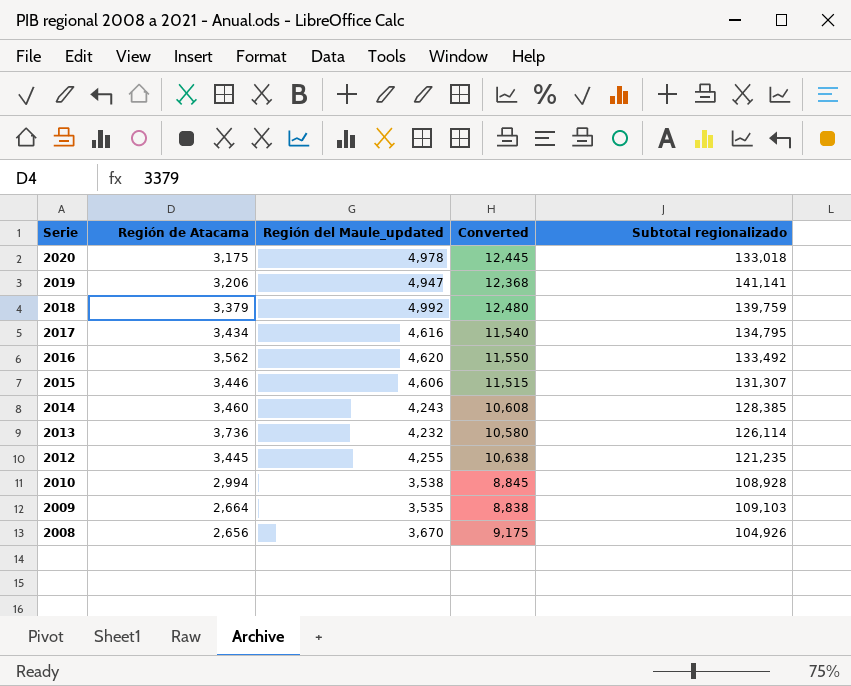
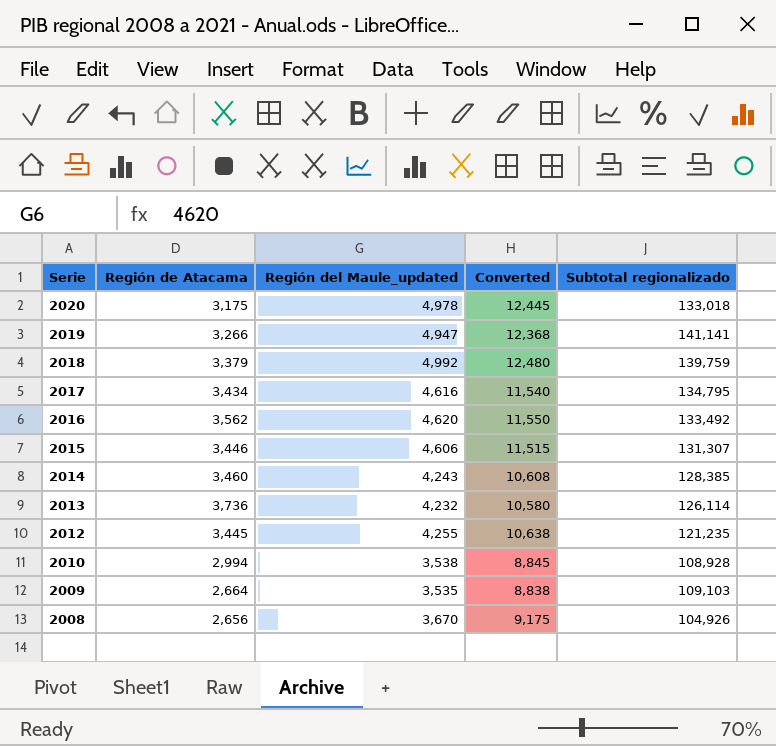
2019 | Región de Atacama: 3,206 -> 3,266

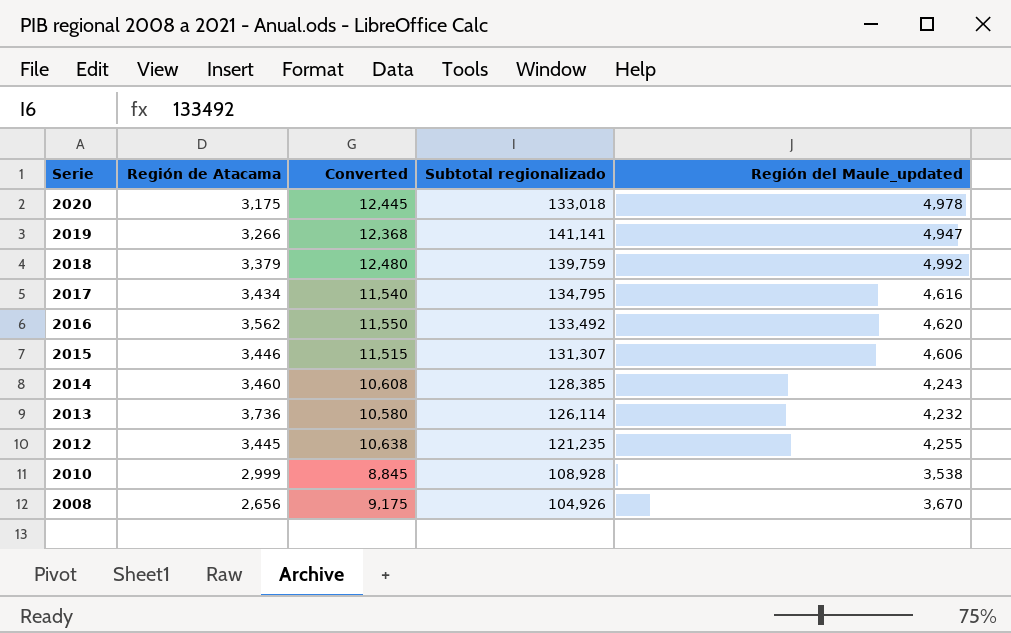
column Región del Maule_updated | position: 3 -> 5
row 2009: 2,664 | 3,535 | 8,838 | 109,103 -> none
2010 | Región de Atacama: 2,994 -> 2,999

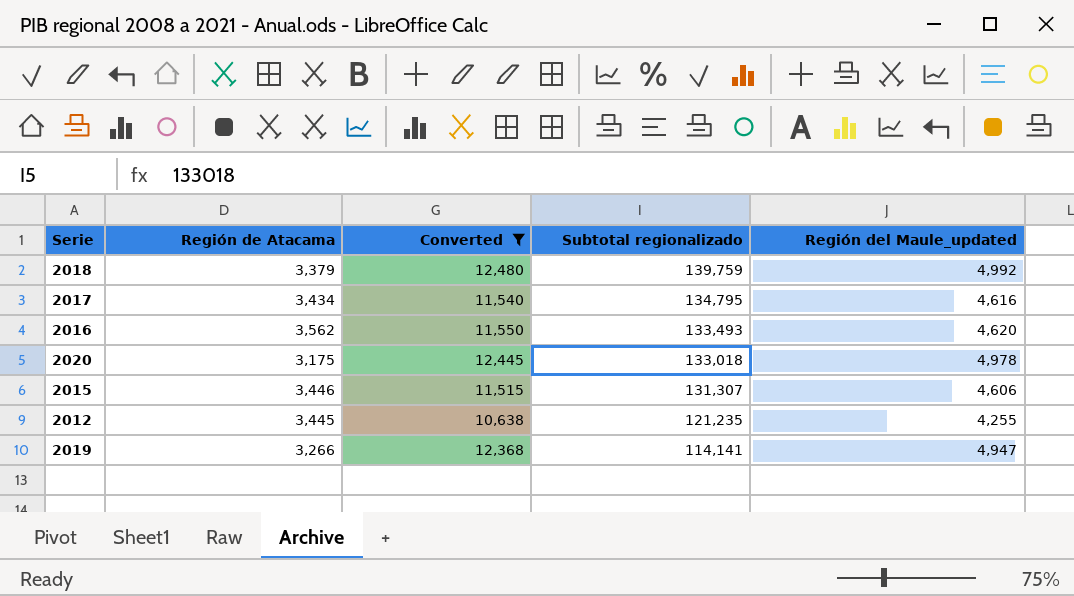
filter: none -> Converted >= 10,638
row order: Serie descending -> Subtotal regionalizado descending
2016 | Subtotal regionalizado: 133,492 -> 133,493
2019 | Subtotal regionalizado: 141,141 -> 114,141

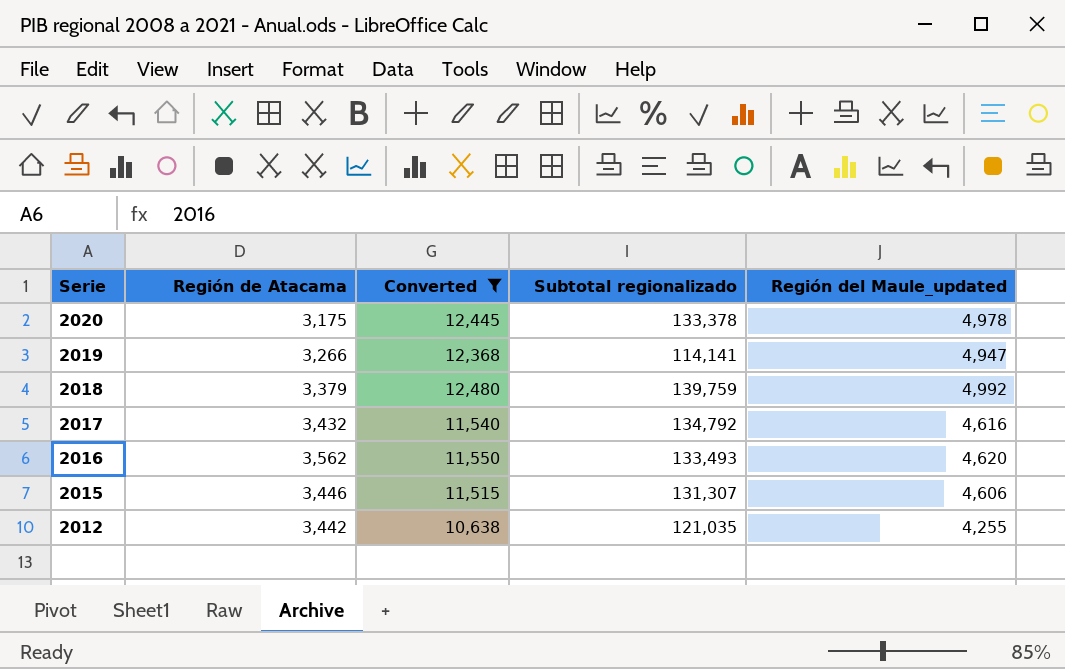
row order: Subtotal regionalizado descending -> Serie descending
2020 | Subtotal regionalizado: 133,018 -> 133,378
2017 | Región de Atacama: 3,434 -> 3,432
2017 | Subtotal regionalizado: 134,795 -> 134,792
2012 | Región de Atacama: 3,445 -> 3,442
2012 | Subtotal regionalizado: 121,235 -> 121,035

